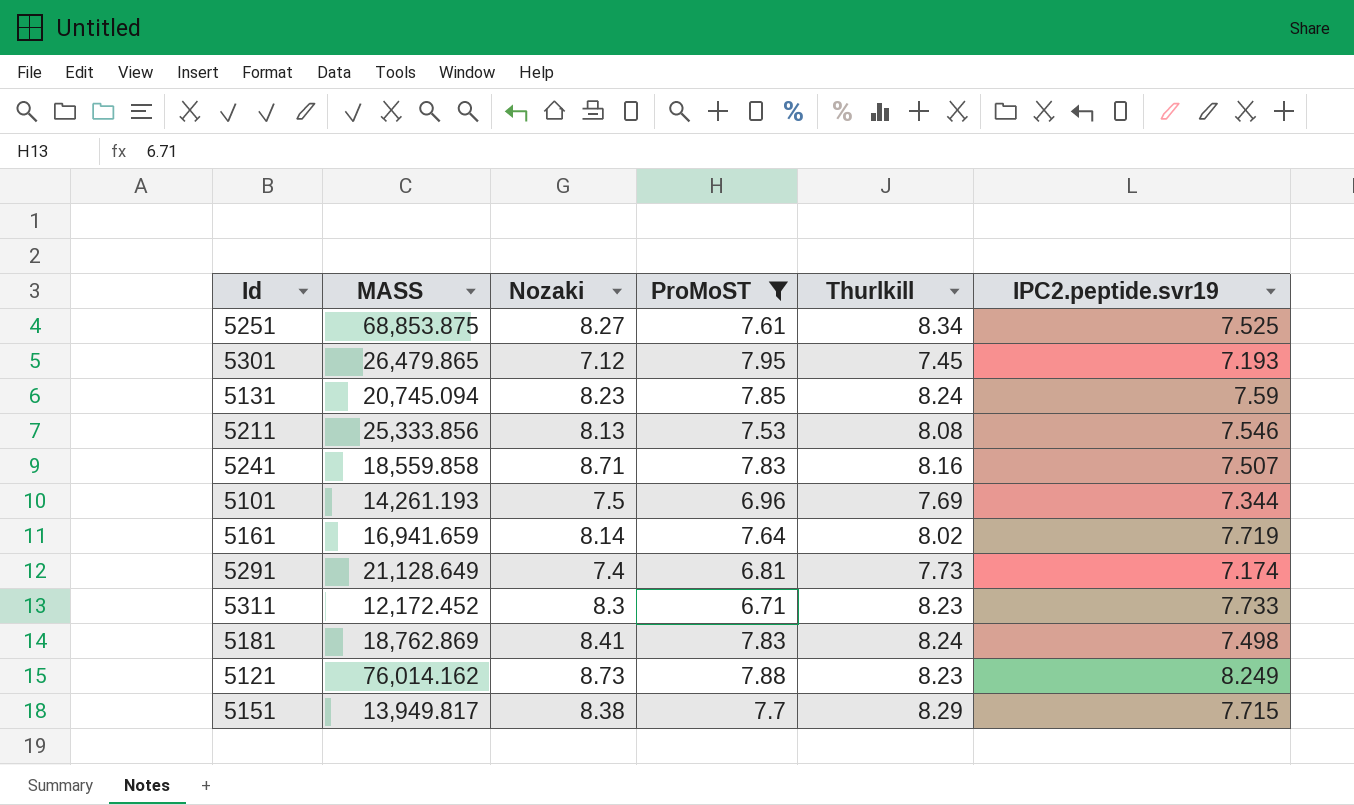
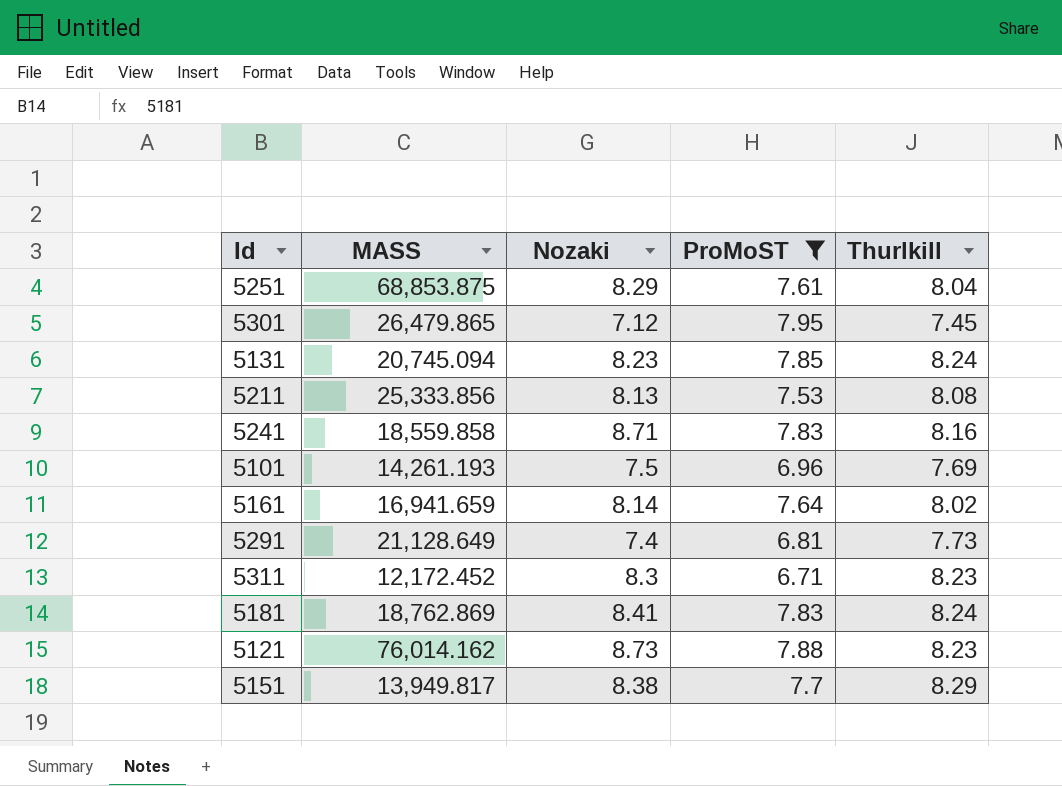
column IPC2.peptide.svr19 | position: 6 -> none
5251 | Nozaki: 8.27 -> 8.29
5251 | Thurlkill: 8.34 -> 8.04

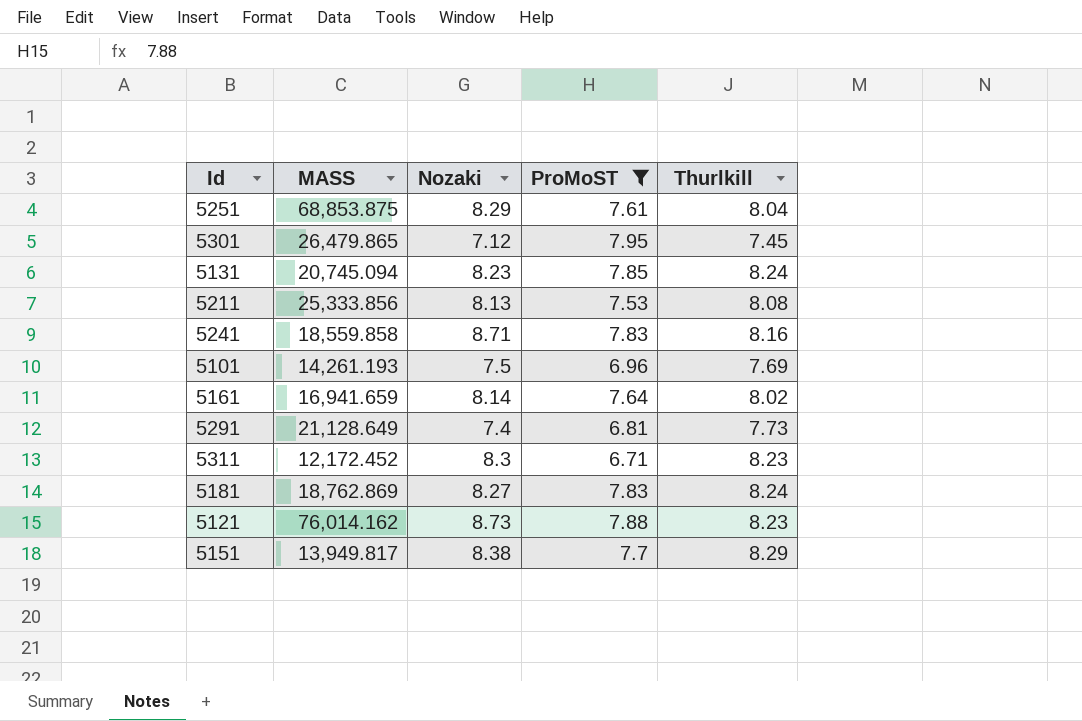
5181 | Nozaki: 8.41 -> 8.27

